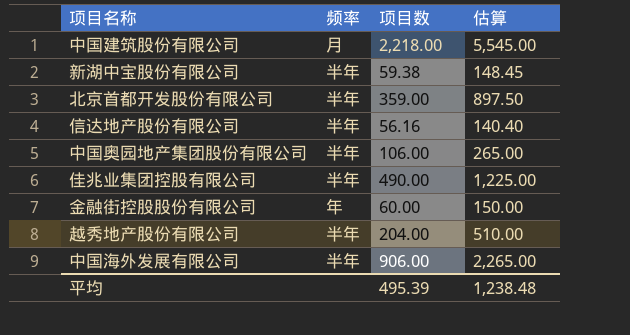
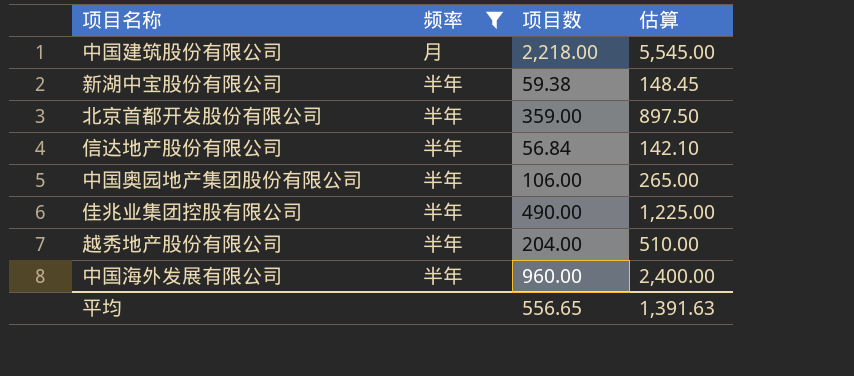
filter: none -> 频率 != 年
信达地产股份有限公司 | 项目数: 56.16 -> 56.84
信达地产股份有限公司 | 估算: 140.40 -> 142.10
中国海外发展有限公司 | 项目数: 906.00 -> 960.00
中国海外发展有限公司 | 估算: 2,265.00 -> 2,400.00
平均 | 项目数: 495.39 -> 556.65
平均 | 估算: 1,238.48 -> 1,391.63

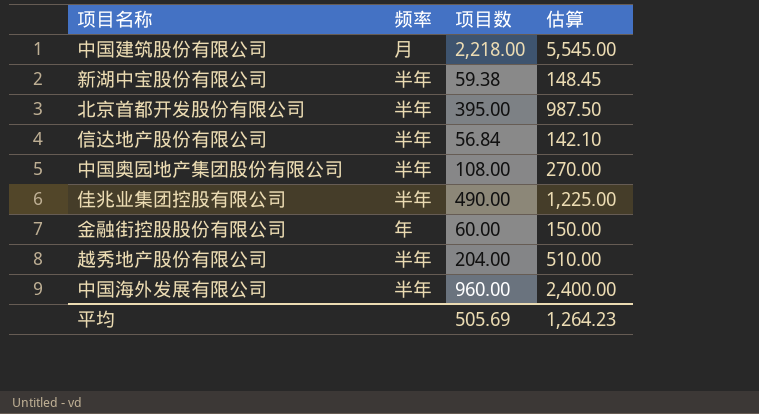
filter: 频率 != 年 -> none
北京首都开发股份有限公司 | 项目数: 359.00 -> 395.00
北京首都开发股份有限公司 | 估算: 897.50 -> 987.50
中国奥园地产集团股份有限公司 | 项目数: 106.00 -> 108.00
中国奥园地产集团股份有限公司 | 估算: 265.00 -> 270.00
平均 | 项目数: 556.65 -> 505.69
平均 | 估算: 1,391.63 -> 1,264.23

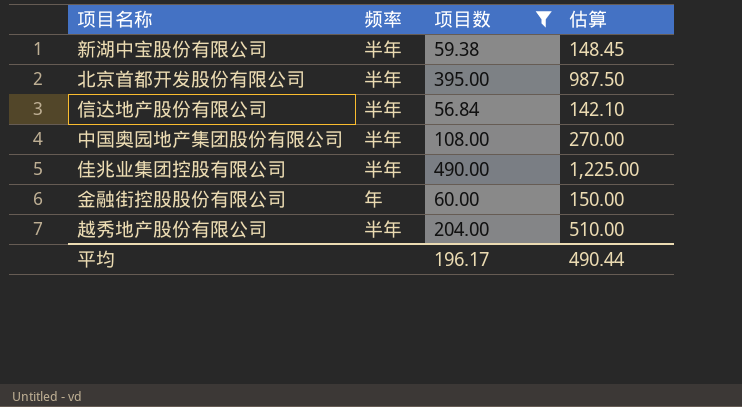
filter: none -> 项目数 <= 490.00
平均 | 项目数: 505.69 -> 196.17
平均 | 估算: 1,264.23 -> 490.44

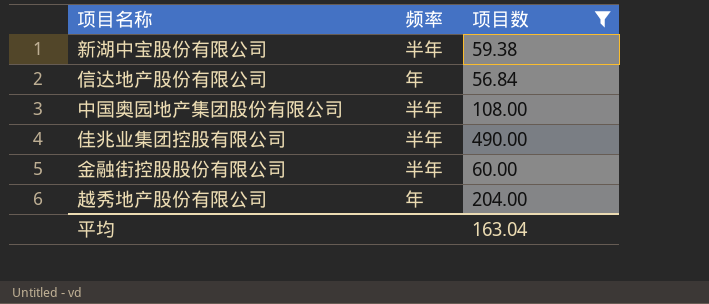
column 估算 | formula: [项目数] * 2.5 -> none
row 北京首都开发股份有限公司: 半年 | 395.00 | 987.50 -> none
信达地产股份有限公司 | 频率: 半年 -> 年
金融街控股股份有限公司 | 频率: 年 -> 半年
越秀地产股份有限公司 | 频率: 半年 -> 年
平均 | 项目数: 196.17 -> 163.04

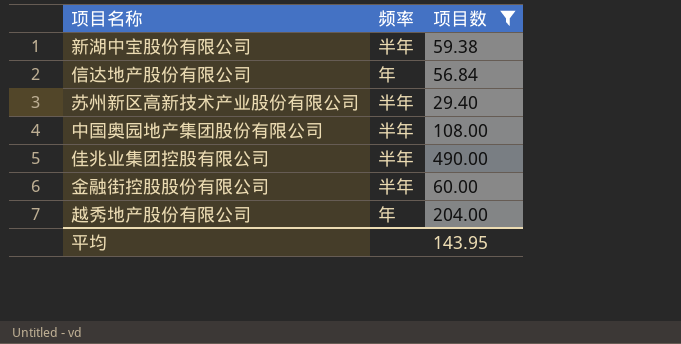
row 苏州新区高新技术产业股份有限公司: none -> 半年 | 29.40
平均 | 项目数: 163.04 -> 143.95

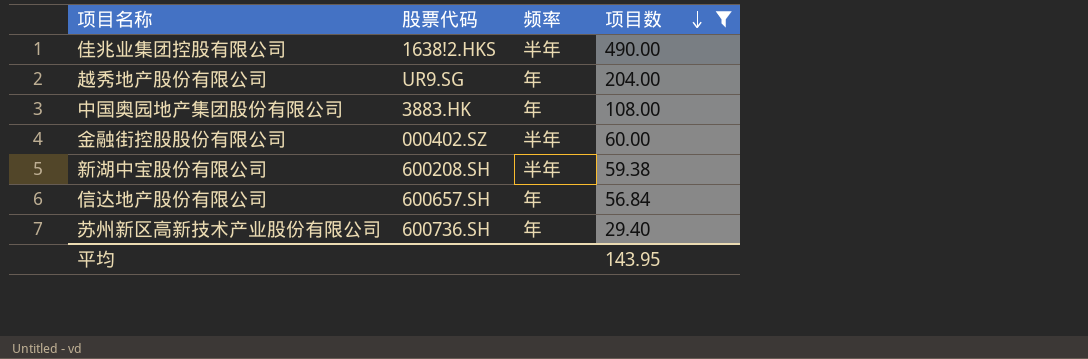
row order: none -> 项目数 descending
column 股票代码 | position: none -> 2
中国奥园地产集团股份有限公司 | 频率: 半年 -> 年
苏州新区高新技术产业股份有限公司 | 频率: 半年 -> 年

